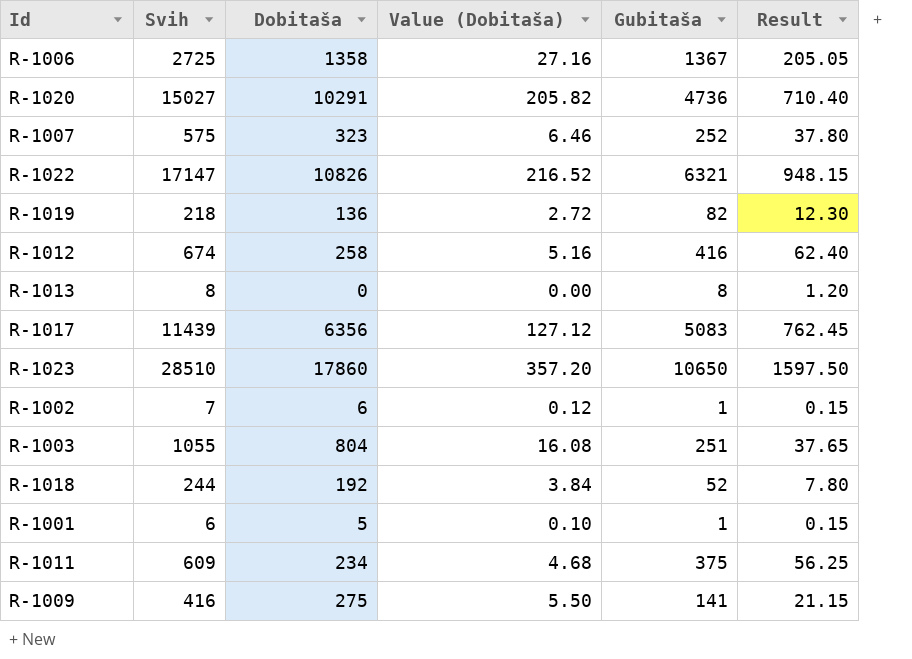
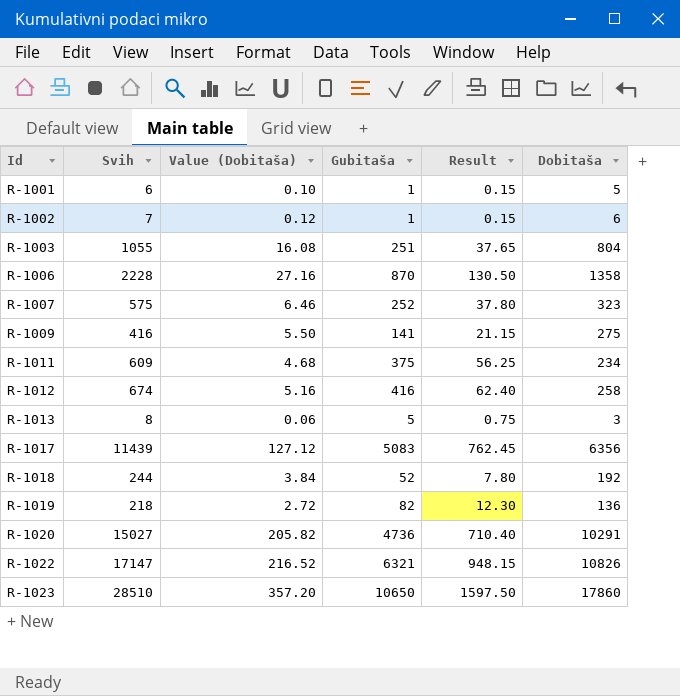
row order: none -> Id ascending
column Dobitaša | position: 3 -> 6
R-1006 | Svih: 2725 -> 2228
R-1006 | Gubitaša: 1367 -> 870
R-1006 | Result: 205.05 -> 130.50
R-1013 | Value (Dobitaša): 0.00 -> 0.06
R-1013 | Gubitaša: 8 -> 5
R-1013 | Result: 1.20 -> 0.75
R-1013 | Dobitaša: 0 -> 3

